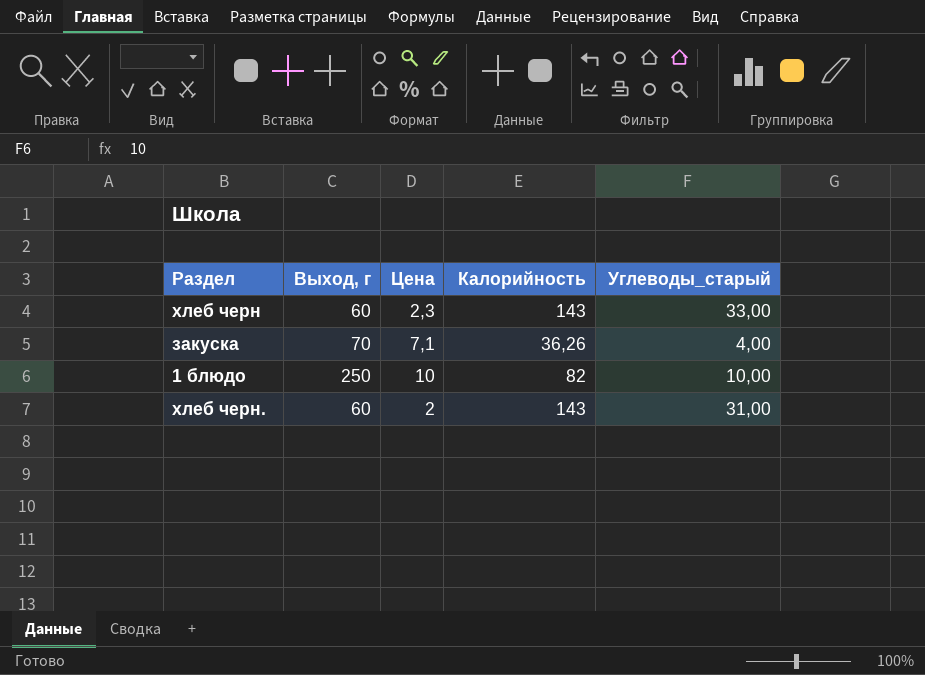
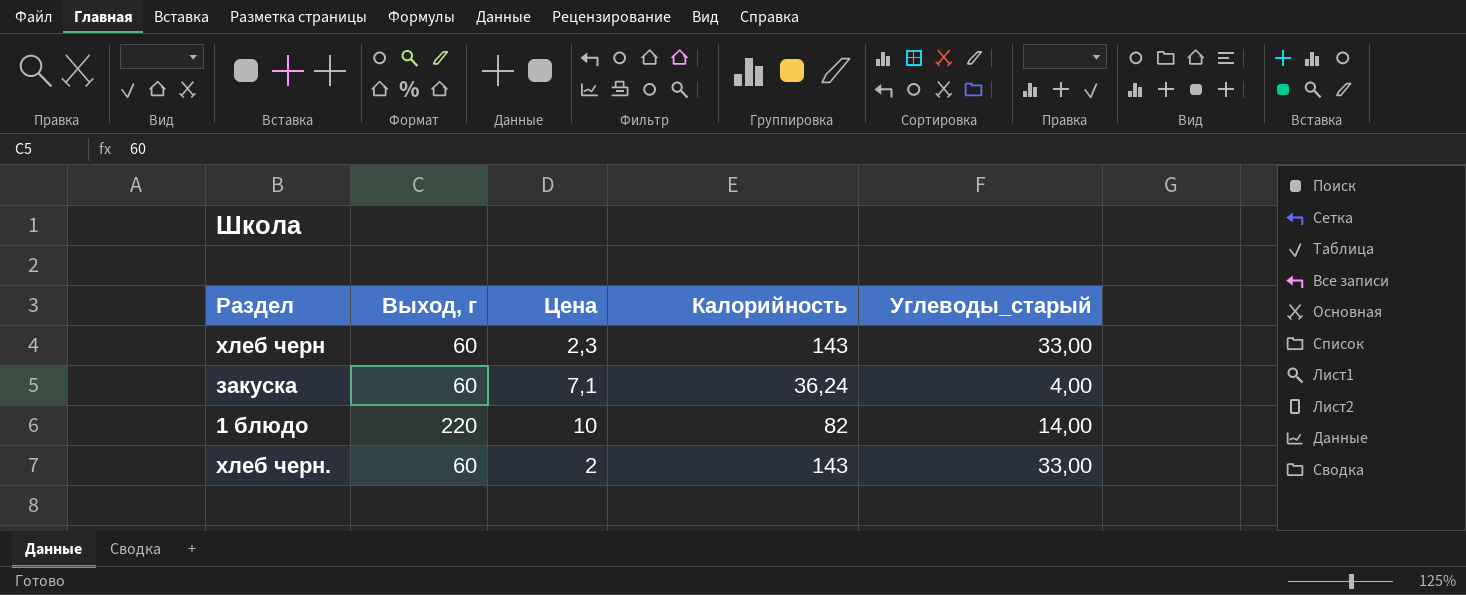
закуска | Выход, г: 70 -> 60
закуска | Калорийность: 36,26 -> 36,24
1 блюдо | Выход, г: 250 -> 220
1 блюдо | Углеводы_старый: 10,00 -> 14,00
хлеб черн. | Углеводы_старый: 31,00 -> 33,00

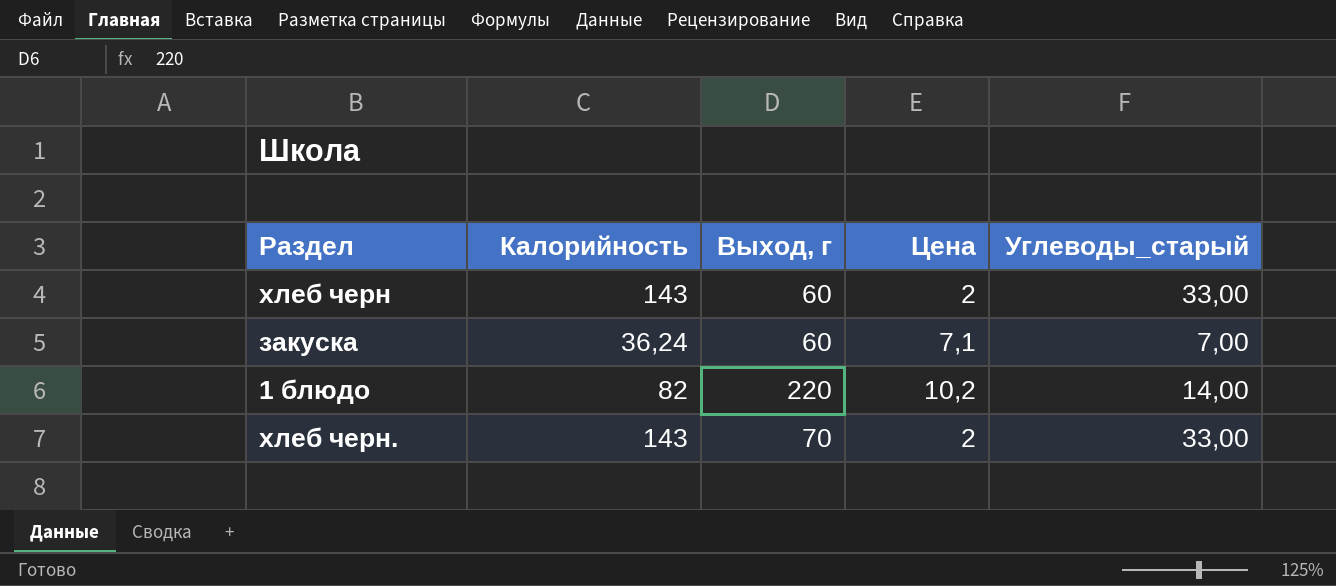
column Калорийность | position: 4 -> 2
хлеб черн | Цена: 2,3 -> 2
закуска | Углеводы_старый: 4,00 -> 7,00
1 блюдо | Цена: 10 -> 10,2
хлеб черн. | Выход, г: 60 -> 70

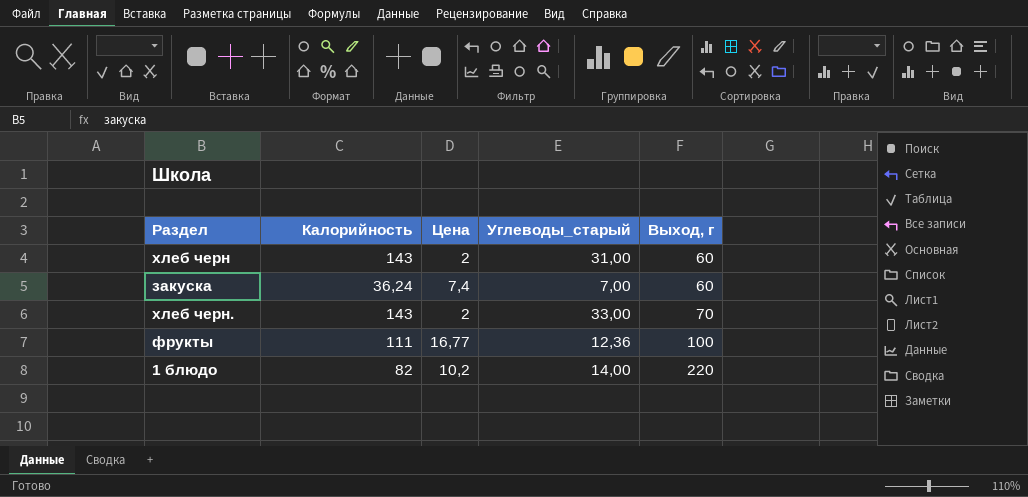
row order: none -> Выход, г ascending
column Выход, г | position: 3 -> 5
хлеб черн | Углеводы_старый: 33,00 -> 31,00
закуска | Цена: 7,1 -> 7,4
row фрукты: none -> 111 | 16,77 | 12,36 | 100

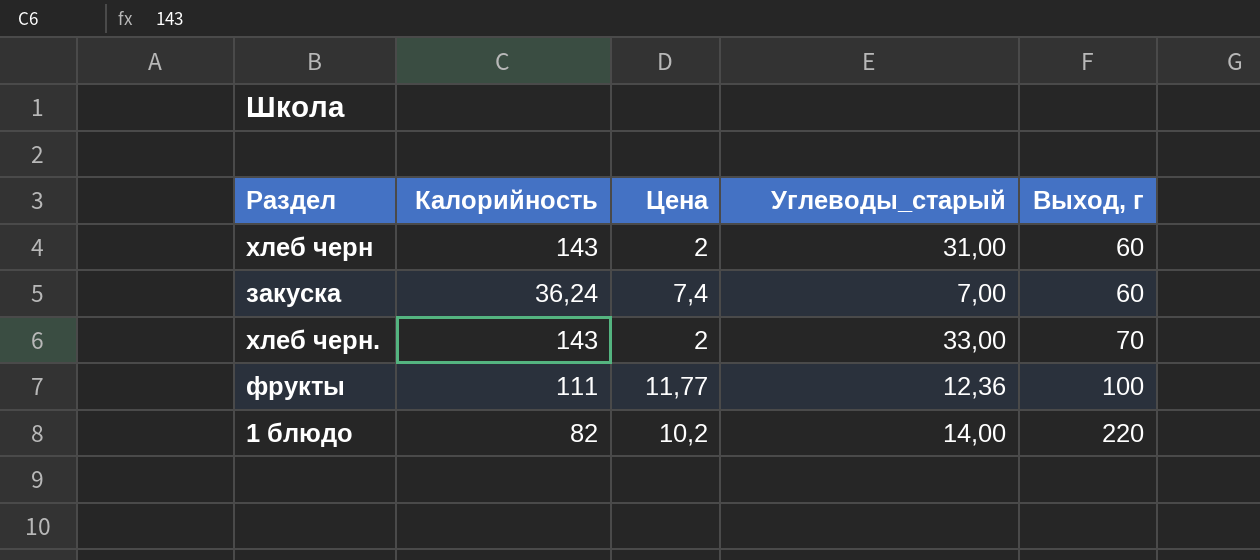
фрукты | Цена: 16,77 -> 11,77

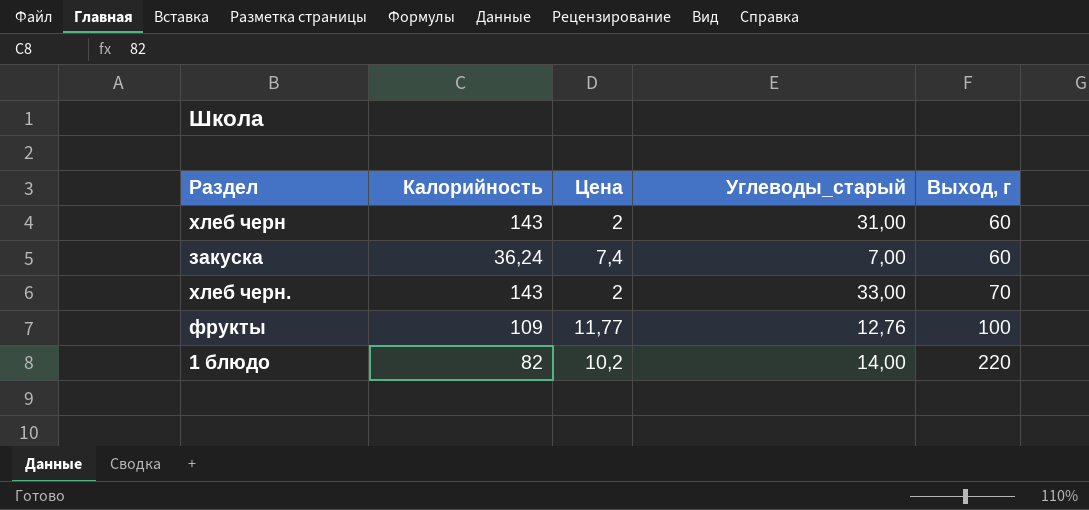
фрукты | Калорийность: 111 -> 109
фрукты | Углеводы_старый: 12,36 -> 12,76

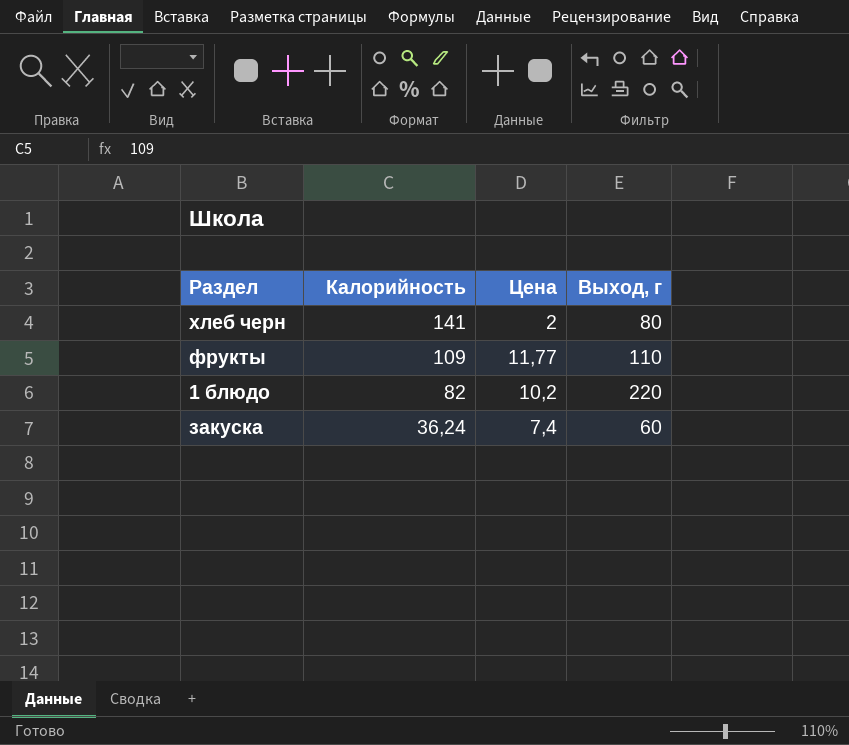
row order: Выход, г ascending -> Калорийность descending
column Углеводы_старый | position: 4 -> none
row хлеб черн.: 143 | 2 | 33,00 | 70 -> none
хлеб черн | Калорийность: 143 -> 141
хлеб черн | Выход, г: 60 -> 80
фрукты | Выход, г: 100 -> 110

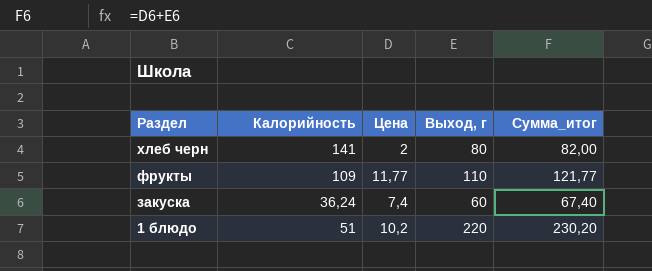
row order: Калорийность descending -> Раздел descending
column Сумма_итог | formula: none -> [Цена] + [Выход, г]
1 блюдо | Калорийность: 82 -> 51

